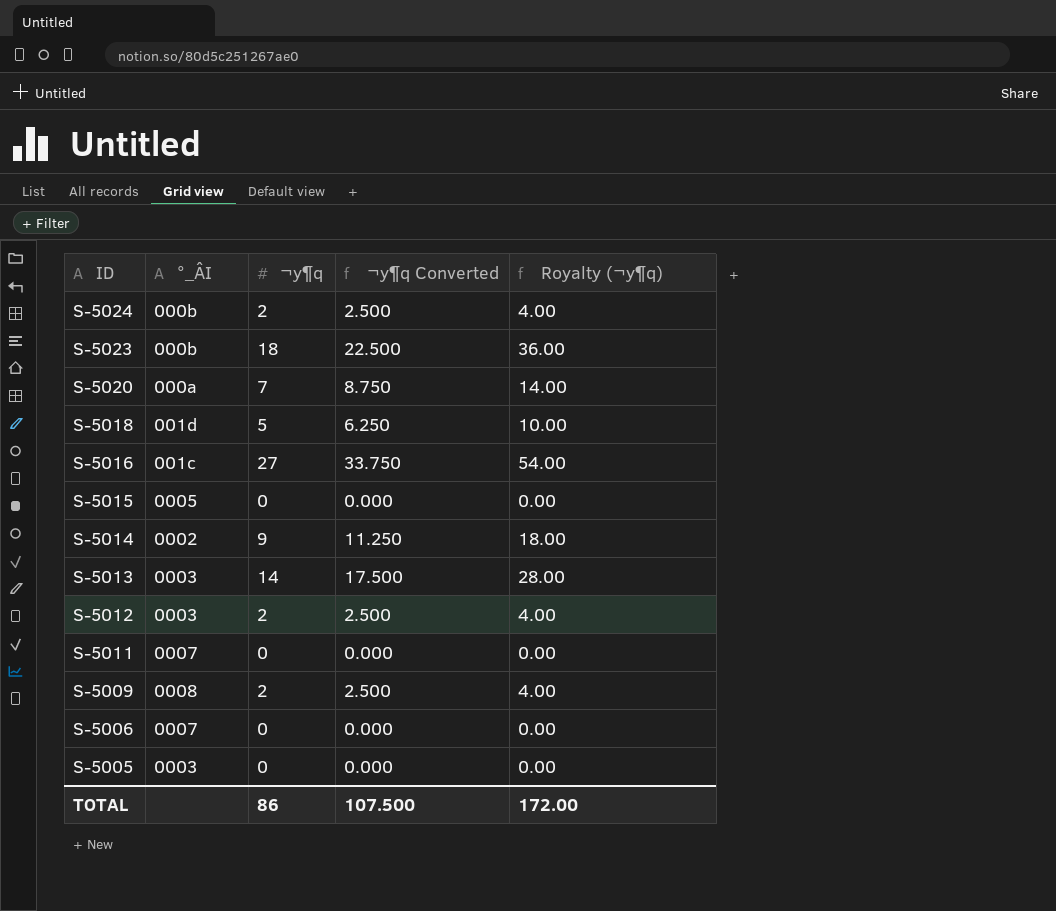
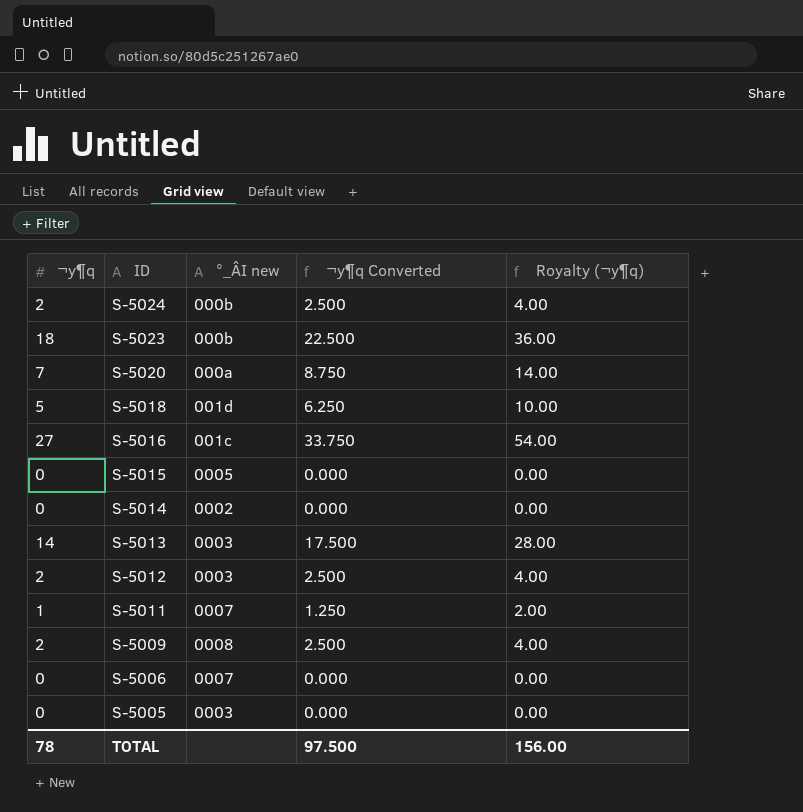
column ¬y¶q | position: 3 -> 1
column name: °_ÂI -> °_ÂI new
S-5014 | ¬y¶q: 9 -> 0
S-5014 | ¬y¶q Converted: 11.250 -> 0.000
S-5014 | Royalty (¬y¶q): 18.00 -> 0.00
S-5011 | ¬y¶q: 0 -> 1
S-5011 | ¬y¶q Converted: 0.000 -> 1.250
S-5011 | Royalty (¬y¶q): 0.00 -> 2.00
TOTAL | ¬y¶q: 86 -> 78
TOTAL | ¬y¶q Converted: 107.500 -> 97.500
TOTAL | Royalty (¬y¶q): 172.00 -> 156.00

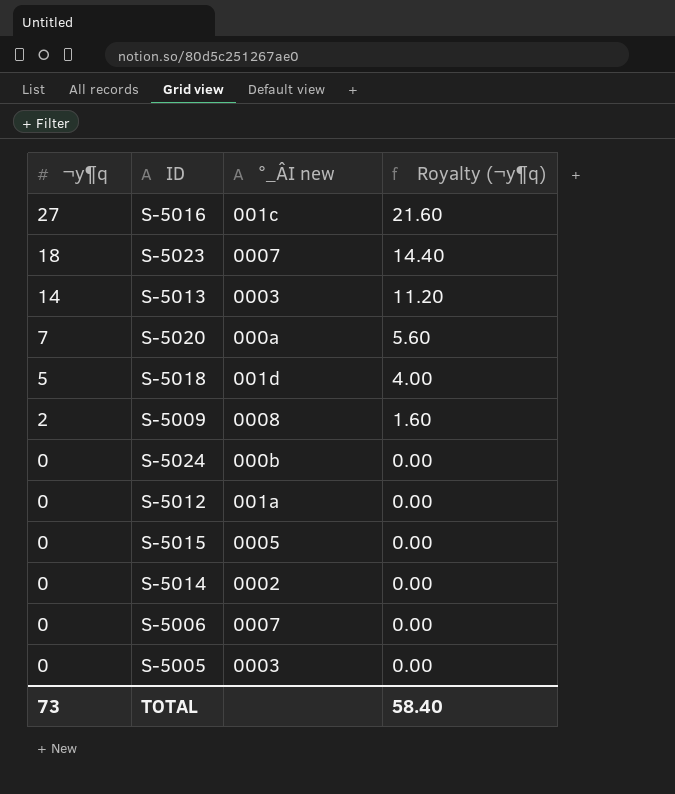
row order: ID descending -> ¬y¶q descending
column ¬y¶q Converted | formula: [¬y¶q] * 1.25 -> none
column Royalty (¬y¶q) | formula: [¬y¶q] * 2 -> [¬y¶q] * 0.8
row S-5011: 1 | 0007 | 1.250 | 2.00 -> none
S-5023 | °_ÂI new: 000b -> 0007
S-5024 | ¬y¶q: 2 -> 0
S-5012 | ¬y¶q: 2 -> 0
S-5012 | °_ÂI new: 0003 -> 001a
TOTAL | ¬y¶q: 78 -> 73
TOTAL | Royalty (¬y¶q): 156.00 -> 58.40

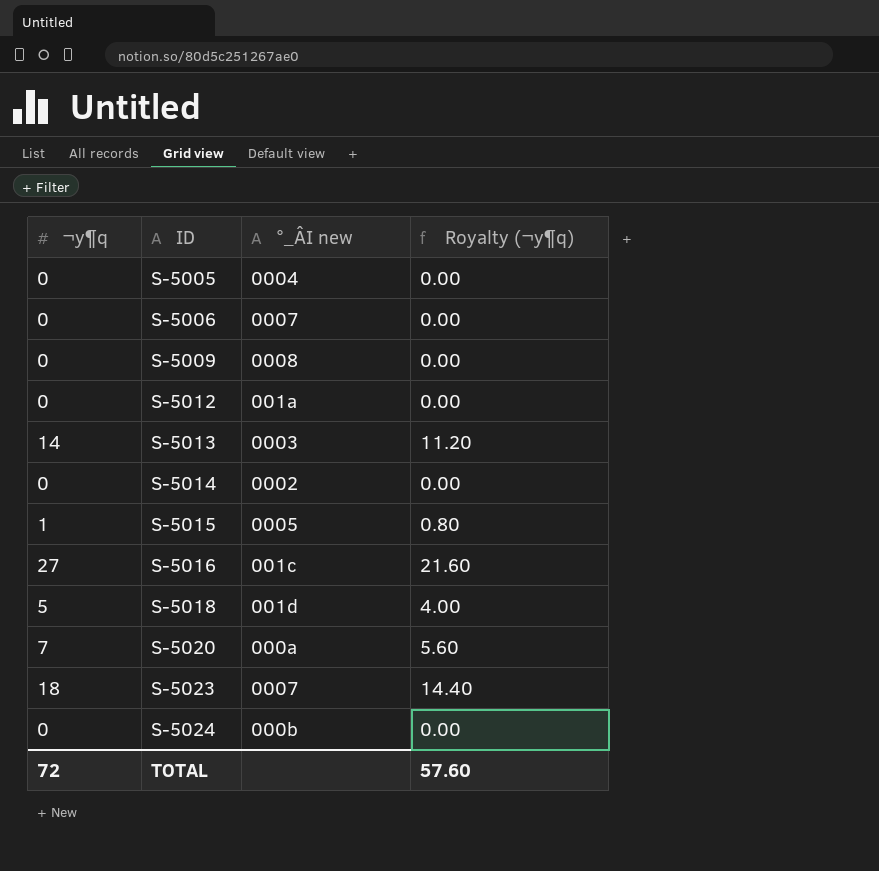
row order: ¬y¶q descending -> ID ascending
S-5005 | °_ÂI new: 0003 -> 0004
S-5009 | ¬y¶q: 2 -> 0
S-5009 | Royalty (¬y¶q): 1.60 -> 0.00
S-5015 | ¬y¶q: 0 -> 1
S-5015 | Royalty (¬y¶q): 0.00 -> 0.80
TOTAL | ¬y¶q: 73 -> 72
TOTAL | Royalty (¬y¶q): 58.40 -> 57.60

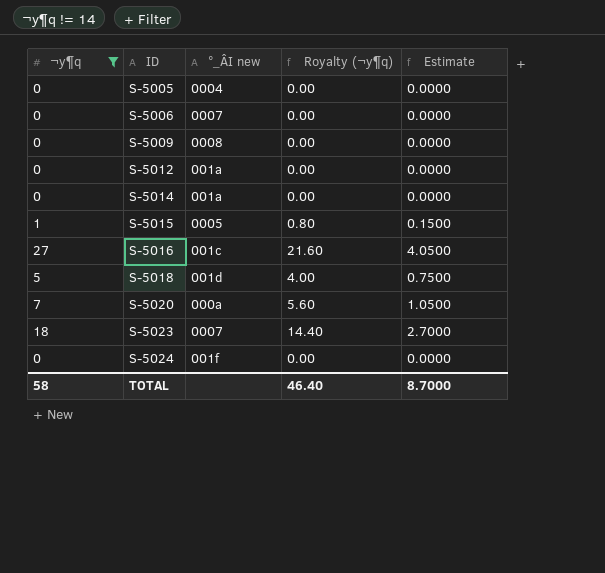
filter: none -> ¬y¶q != 14
column Estimate | formula: none -> [¬y¶q] * 0.15
S-5014 | °_ÂI new: 0002 -> 001a
S-5024 | °_ÂI new: 000b -> 001f
TOTAL | ¬y¶q: 72 -> 58
TOTAL | Royalty (¬y¶q): 57.60 -> 46.40

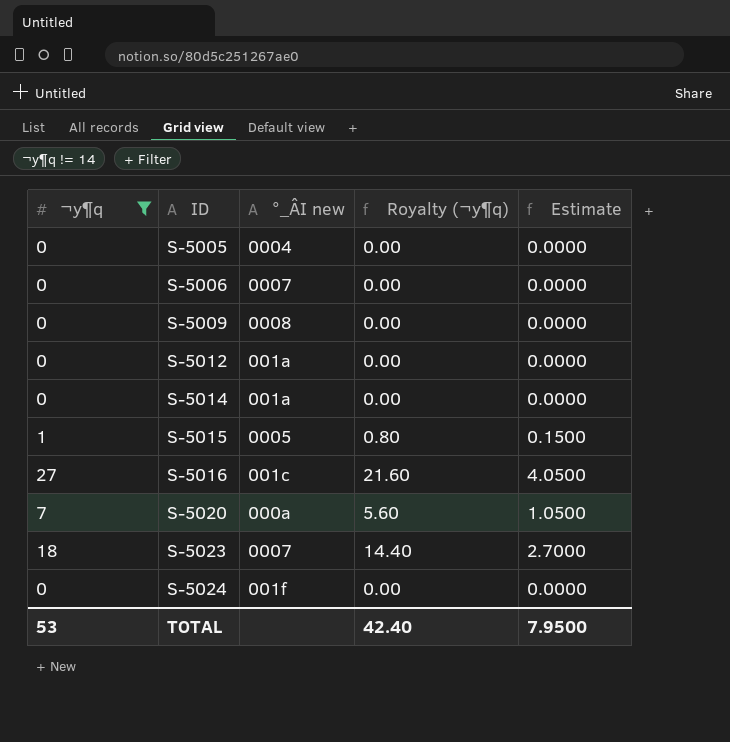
row S-5018: 5 | 001d | 4.00 | 0.7500 -> none
TOTAL | ¬y¶q: 58 -> 53
TOTAL | Royalty (¬y¶q): 46.40 -> 42.40
TOTAL | Estimate: 8.7000 -> 7.9500

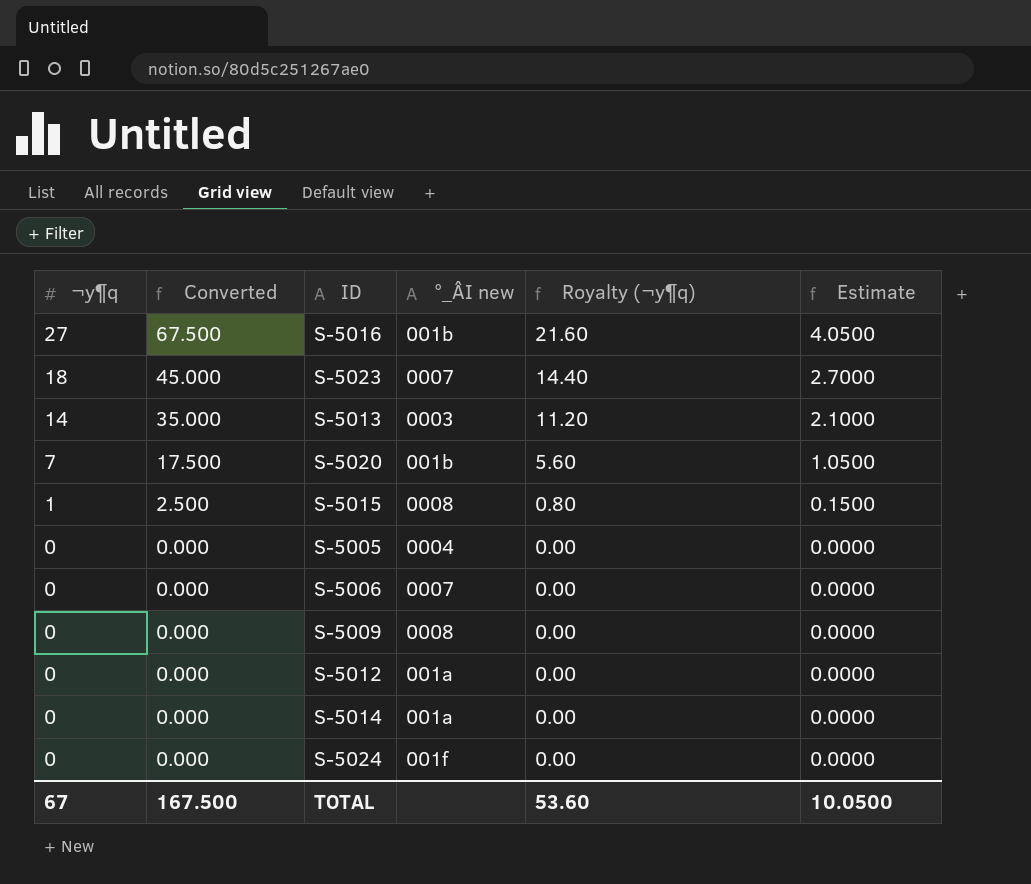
filter: ¬y¶q != 14 -> none
row order: ID ascending -> ¬y¶q descending
column Converted | formula: none -> [¬y¶q] * 2.5
S-5016 | °_ÂI new: 001c -> 001b
S-5020 | °_ÂI new: 000a -> 001b
S-5015 | °_ÂI new: 0005 -> 0008
TOTAL | ¬y¶q: 53 -> 67
TOTAL | Royalty (¬y¶q): 42.40 -> 53.60
TOTAL | Estimate: 7.9500 -> 10.0500

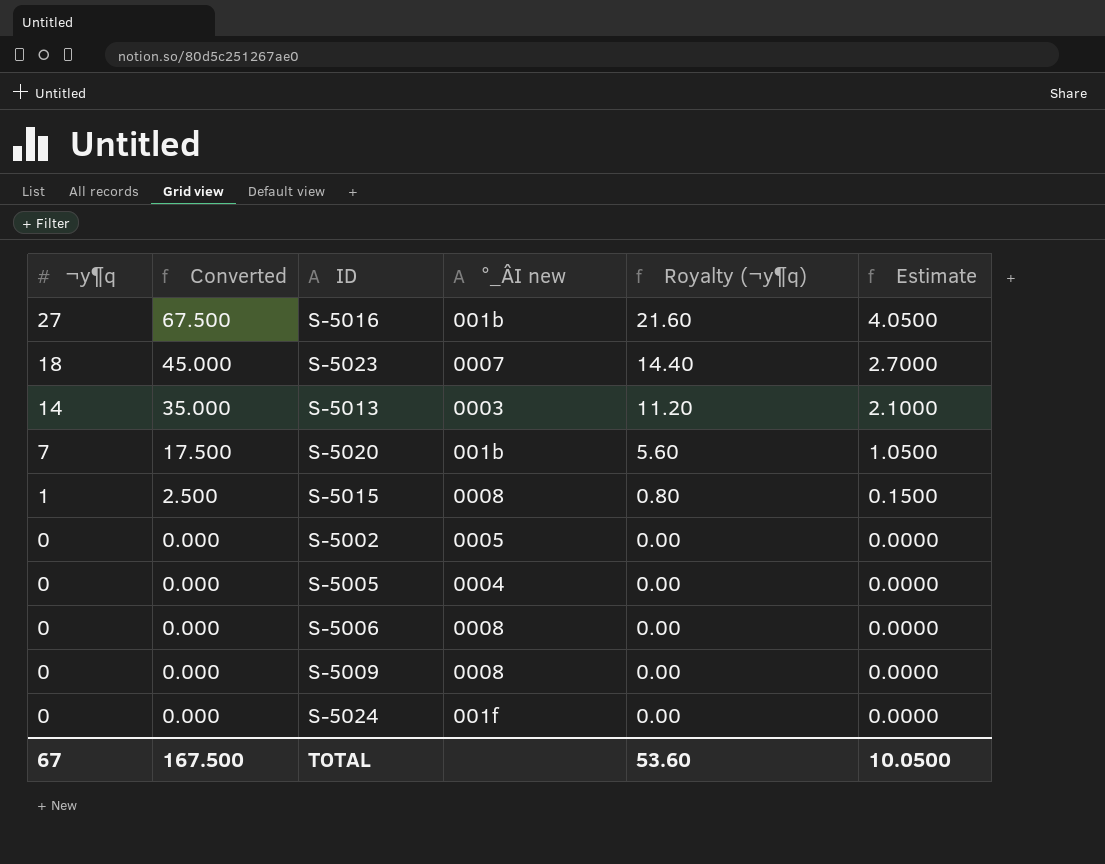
row S-5012: 0 | 0.000 | 001a | 0.00 | 0.0000 -> none
row S-5014: 0 | 0.000 | 001a | 0.00 | 0.0000 -> none
row S-5002: none -> 0 | 0.000 | 0005 | 0.00 | 0.0000
S-5006 | °_ÂI new: 0007 -> 0008

